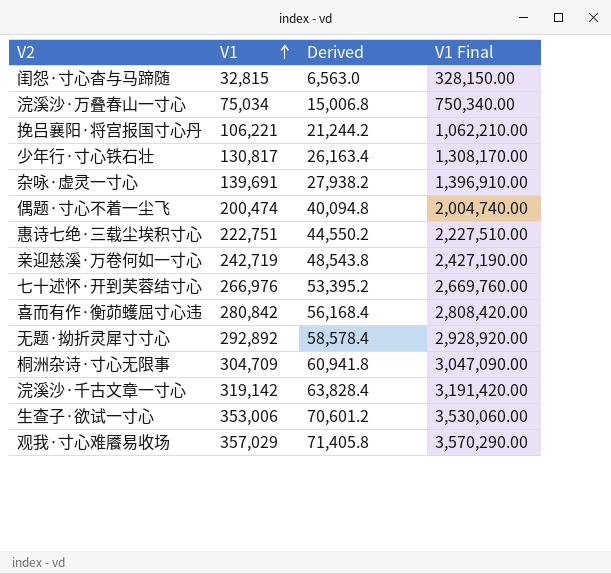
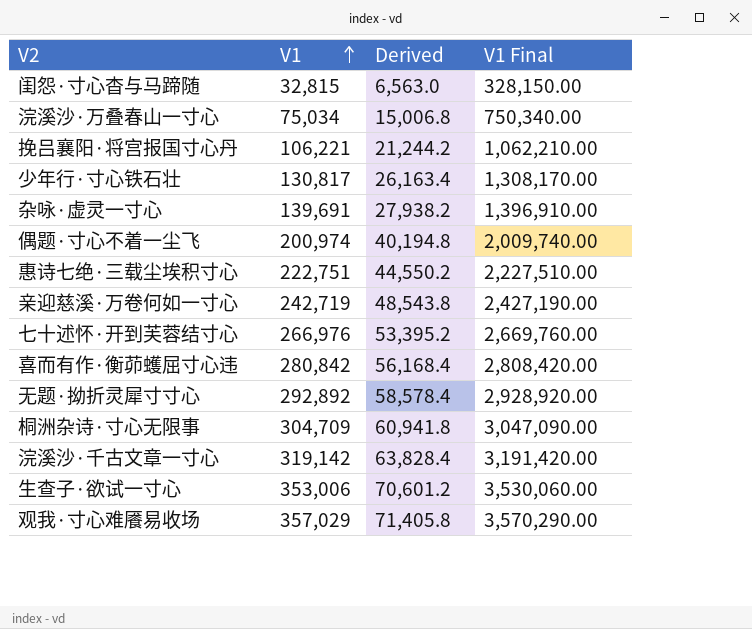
偶题·寸心不着一尘飞 | V1: 200,474 -> 200,974
偶题·寸心不着一尘飞 | Derived: 40,094.8 -> 40,194.8
偶题·寸心不着一尘飞 | V1 Final: 2,004,740.00 -> 2,009,740.00

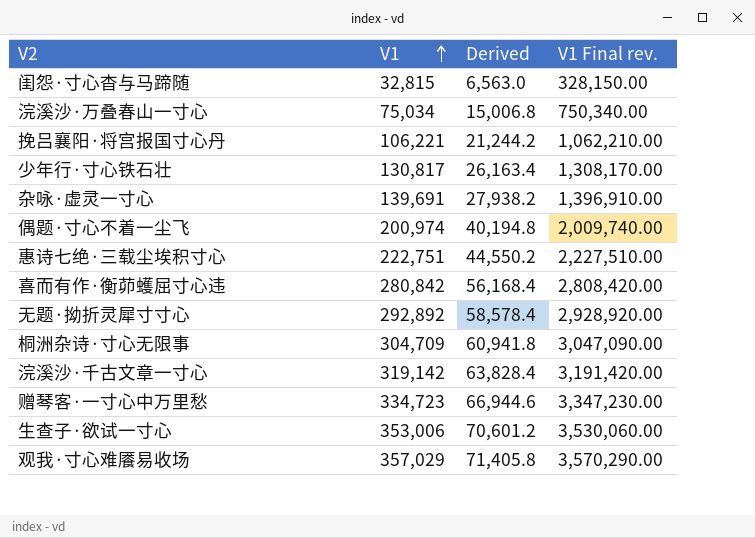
column name: V1 Final -> V1 Final rev.
row 亲迎慈溪·万卷何如一寸心: 242,719 | 48,543.8 | 2,427,190.00 -> none
row 七十述怀·开到芙蓉结寸心: 266,976 | 53,395.2 | 2,669,760.00 -> none
row 赠琴客·一寸心中万里愁: none -> 334,723 | 66,944.6 | 3,347,230.00

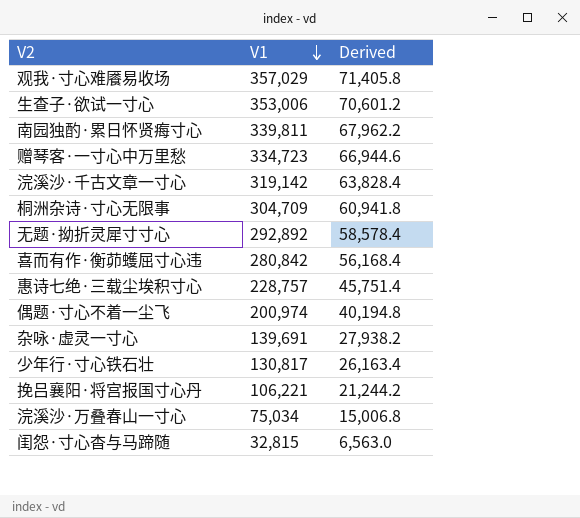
row order: V1 ascending -> V1 descending
column V1 Final rev. | formula: [V1] * 10 -> none
row 南园独酌·累日怀贤痗寸心: none -> 339,811 | 67,962.2
惠诗七绝·三载尘埃积寸心 | V1: 222,751 -> 228,757
惠诗七绝·三载尘埃积寸心 | Derived: 44,550.2 -> 45,751.4

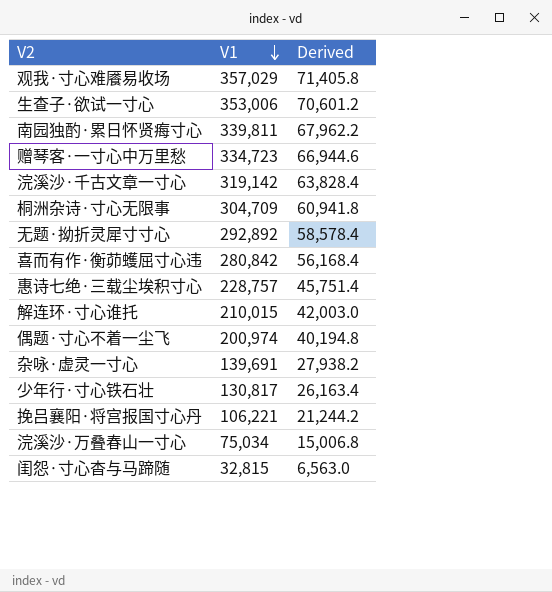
row 解连环·寸心谁托: none -> 210,015 | 42,003.0

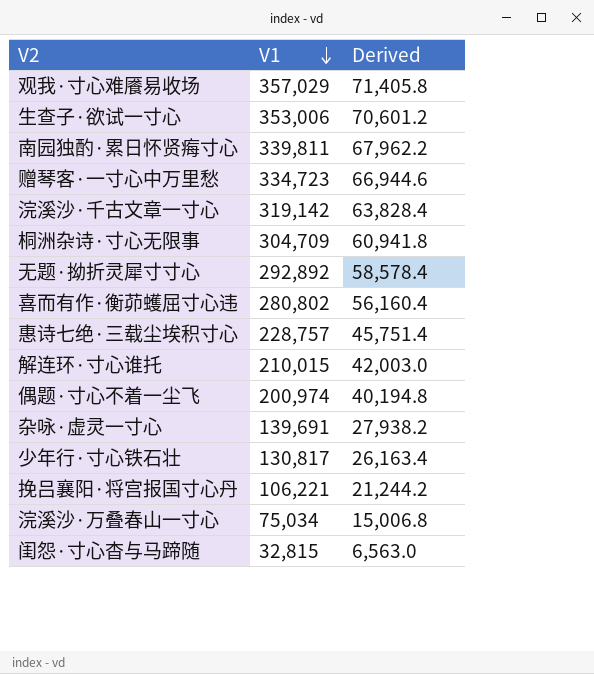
喜而有作·衡茆蠖屈寸心违 | V1: 280,842 -> 280,802
喜而有作·衡茆蠖屈寸心违 | Derived: 56,168.4 -> 56,160.4

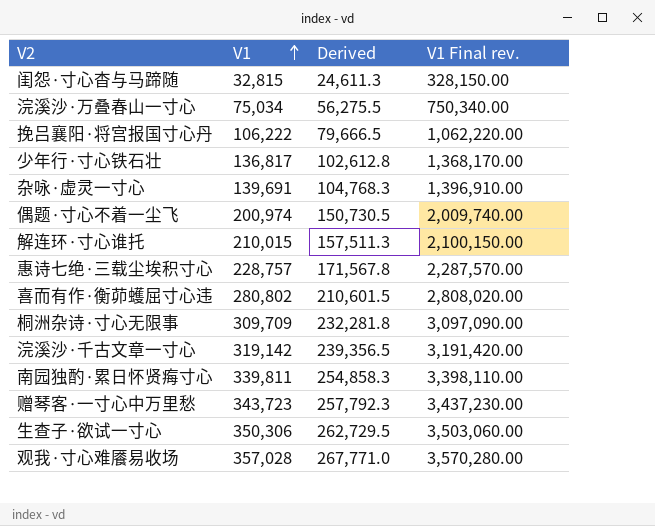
row order: V1 descending -> V1 ascending
column Derived | formula: [V1] * 0.2 -> [V1] * 0.75
column V1 Final rev. | formula: none -> [V1] * 10
row 无题·拗折灵犀寸寸心: 292,892 | 58,578.4 -> none
挽吕襄阳·将宫报国寸心丹 | V1: 106,221 -> 106,222
少年行·寸心铁石壮 | V1: 130,817 -> 136,817
桐洲杂诗·寸心无限事 | V1: 304,709 -> 309,709
赠琴客·一寸心中万里愁 | V1: 334,723 -> 343,723
生查子·欲试一寸心 | V1: 353,006 -> 350,306
观我·寸心难餍易收场 | V1: 357,029 -> 357,028

